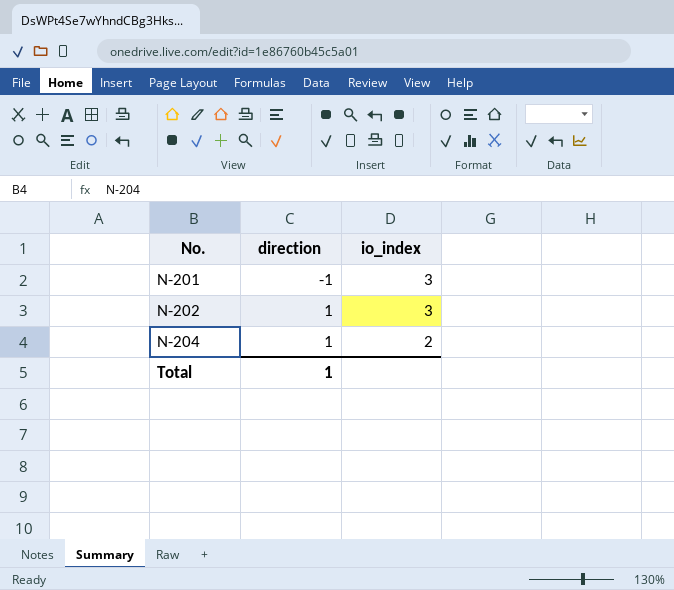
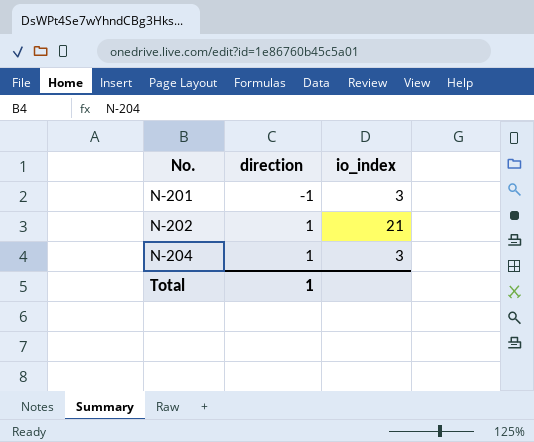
N-202 | io_index: 3 -> 21
N-204 | io_index: 2 -> 3

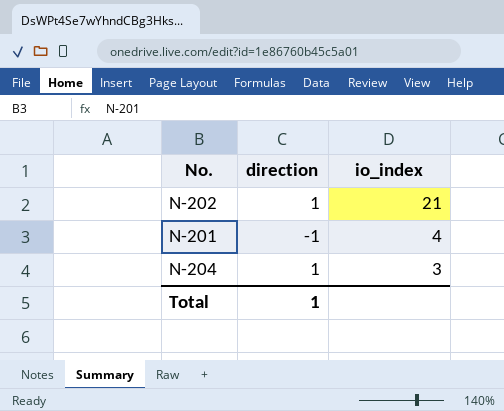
row order: No. ascending -> io_index descending
N-201 | io_index: 3 -> 4

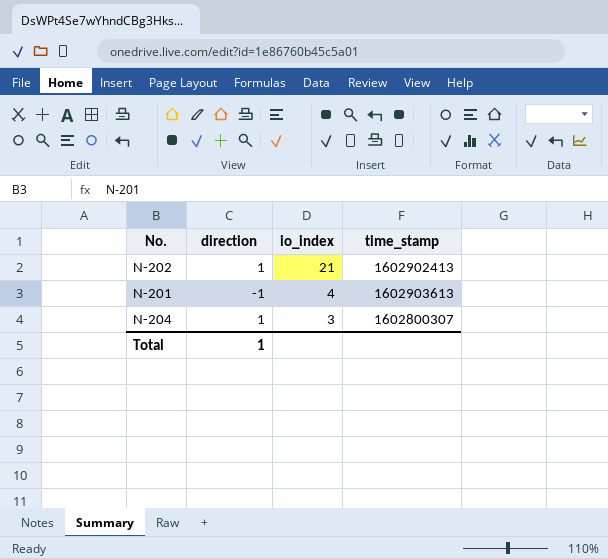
column time_stamp | position: none -> 4

